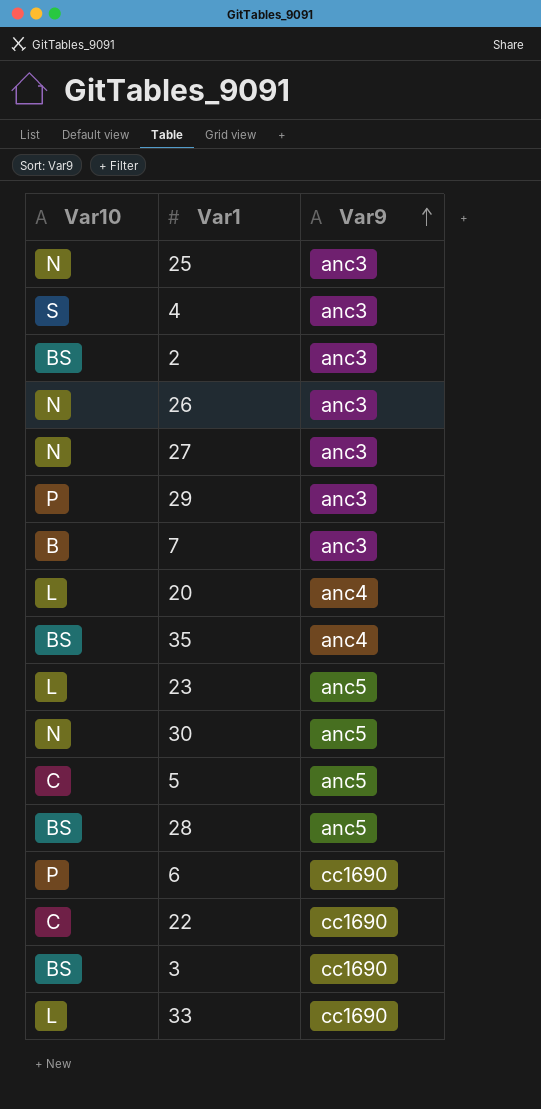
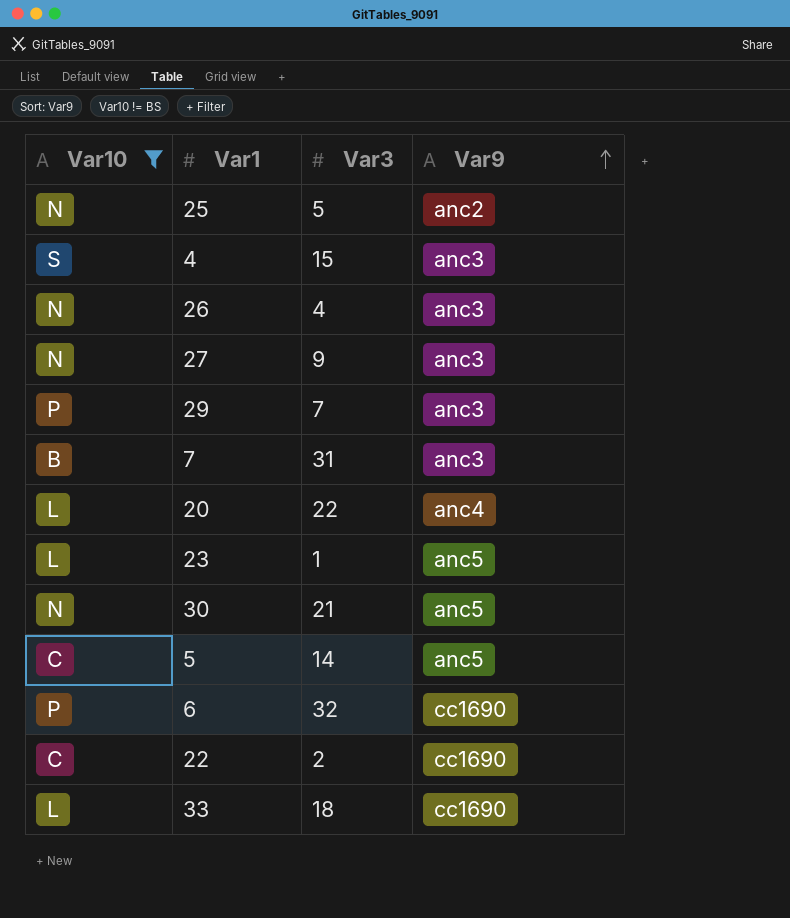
filter: none -> Var10 != BS
column Var3 | position: none -> 3
25 | Var9: anc3 -> anc2

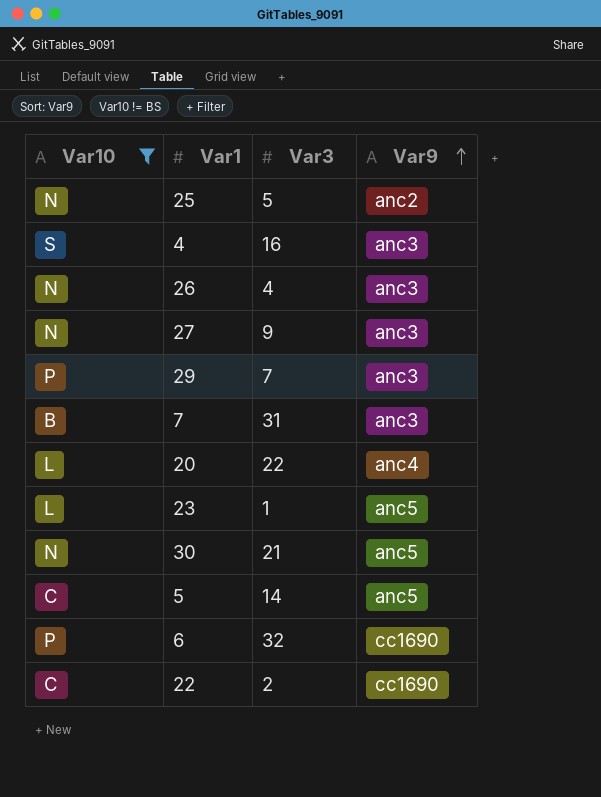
row 33: L | 18 | cc1690 -> none
4 | Var3: 15 -> 16

